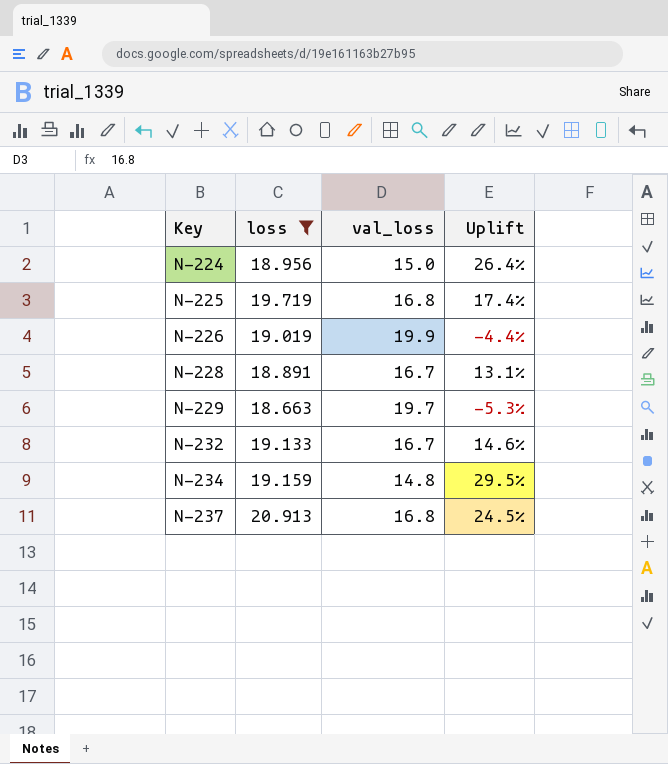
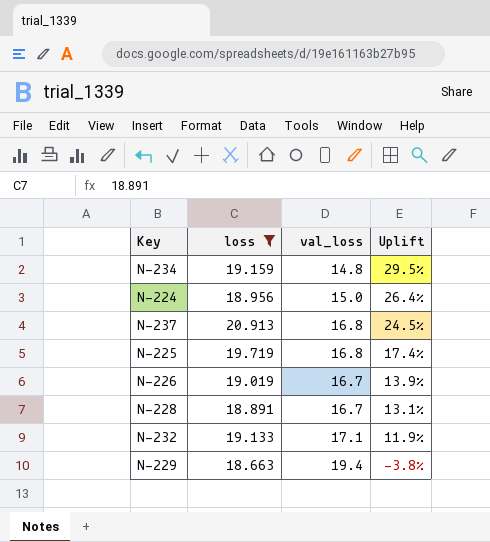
row order: Key ascending -> Uplift descending
N-226 | val_loss: 19.9 -> 16.7
N-226 | Uplift: -4.4% -> 13.9%
N-232 | val_loss: 16.7 -> 17.1
N-232 | Uplift: 14.6% -> 11.9%
N-229 | val_loss: 19.7 -> 19.4
N-229 | Uplift: -5.3% -> -3.8%

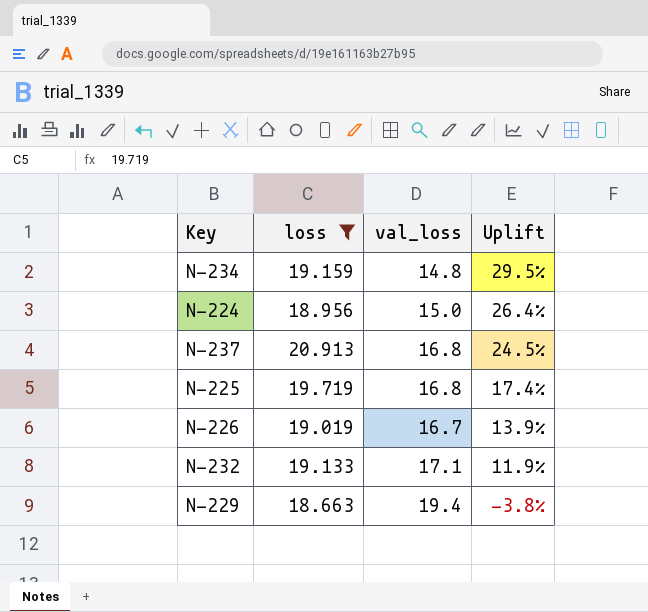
row N-228: 18.891 | 16.7 | 13.1% -> none

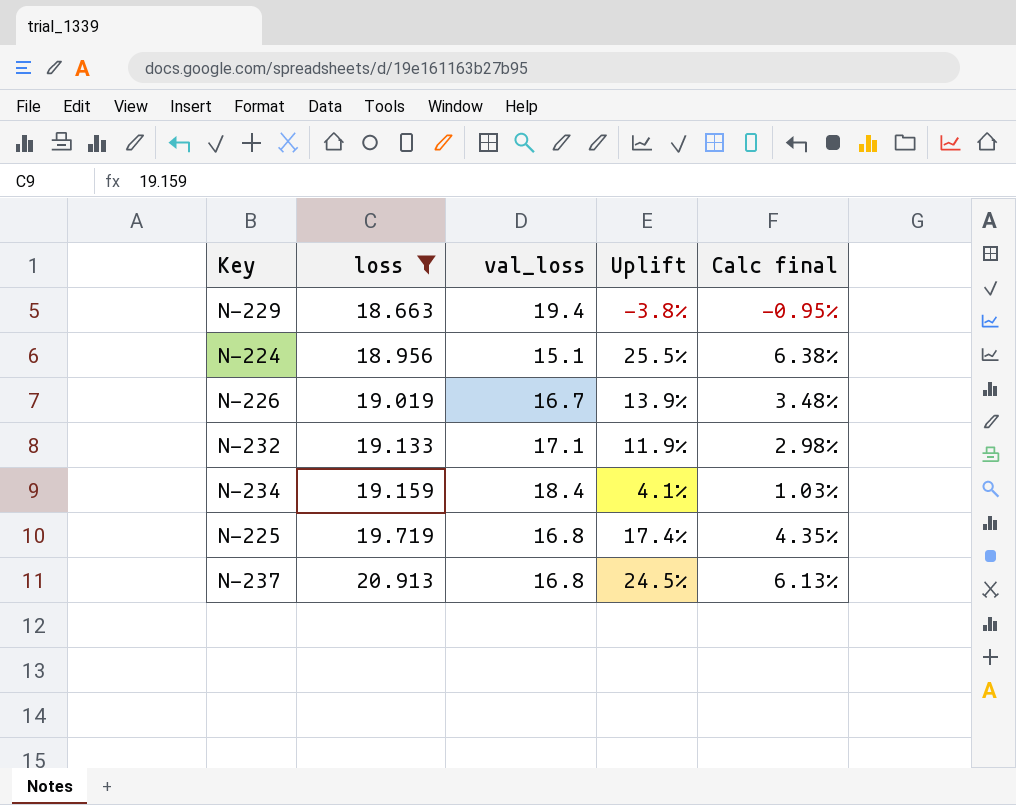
row order: Uplift descending -> loss ascending
column Calc final | formula: none -> [Uplift] * 0.25
N-224 | val_loss: 15.0 -> 15.1
N-224 | Uplift: 26.4% -> 25.5%
N-234 | val_loss: 14.8 -> 18.4
N-234 | Uplift: 29.5% -> 4.1%

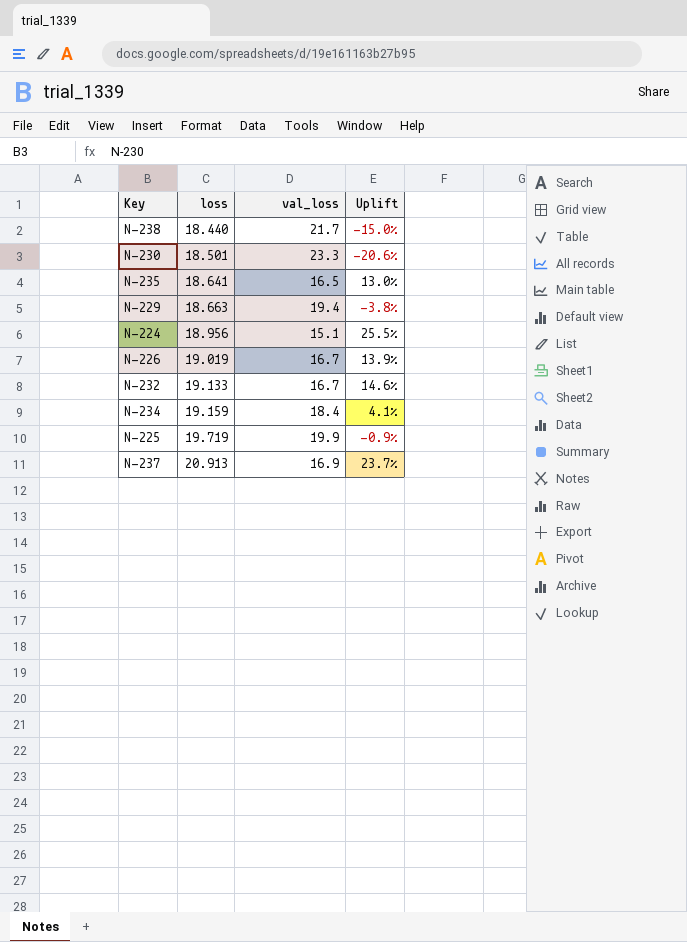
filter: loss >= 18.663 -> none
column Calc final | formula: [Uplift] * 0.25 -> none
N-232 | val_loss: 17.1 -> 16.7
N-232 | Uplift: 11.9% -> 14.6%
N-225 | val_loss: 16.8 -> 19.9
N-225 | Uplift: 17.4% -> -0.9%
N-237 | val_loss: 16.8 -> 16.9
N-237 | Uplift: 24.5% -> 23.7%

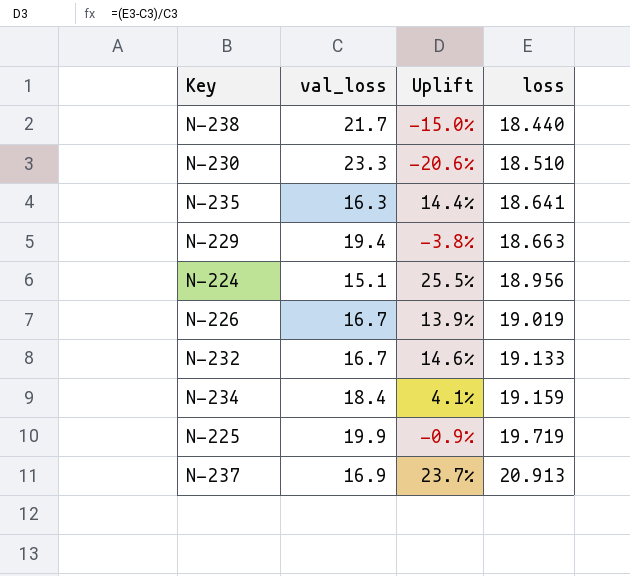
column loss | position: 2 -> 4
N-230 | loss: 18.501 -> 18.510
N-235 | val_loss: 16.5 -> 16.3
N-235 | Uplift: 13.0% -> 14.4%

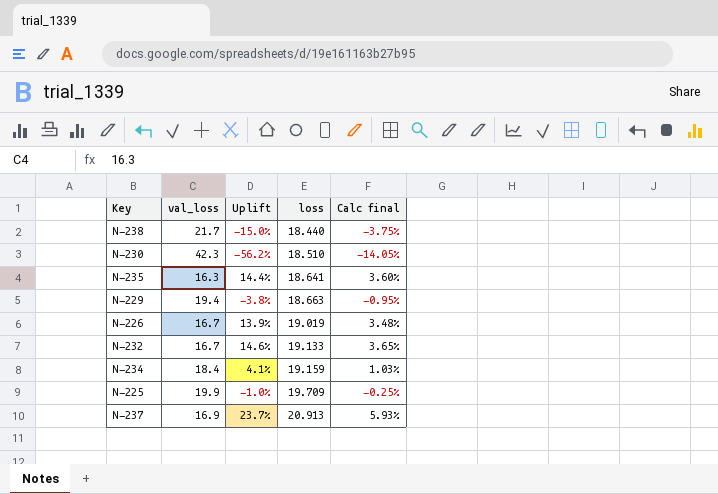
column Calc final | formula: none -> [Uplift] * 0.25
row N-224: 15.1 | 25.5% | 18.956 -> none
N-230 | val_loss: 23.3 -> 42.3
N-230 | Uplift: -20.6% -> -56.2%
N-225 | Uplift: -0.9% -> -1.0%
N-225 | loss: 19.719 -> 19.709

